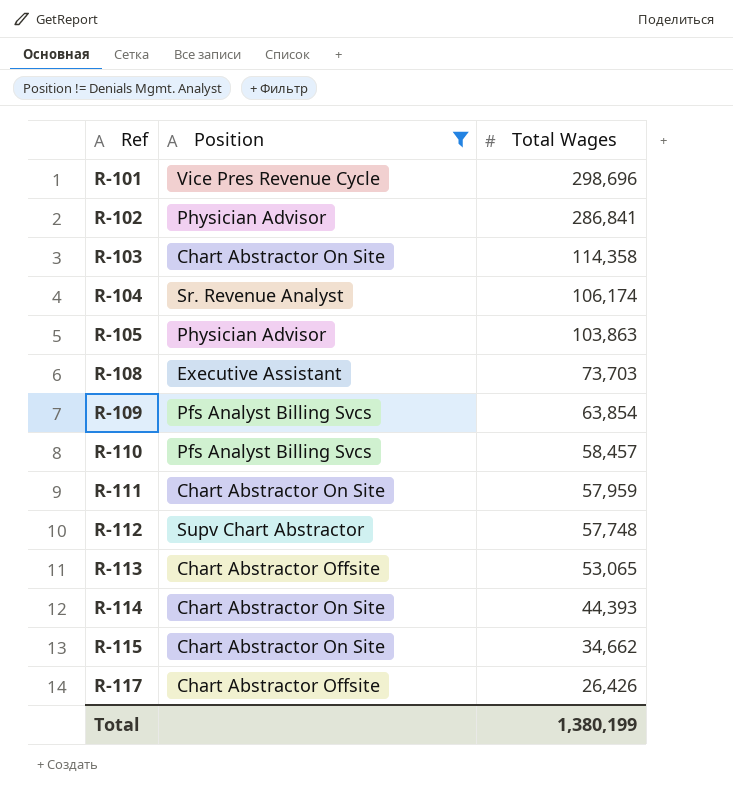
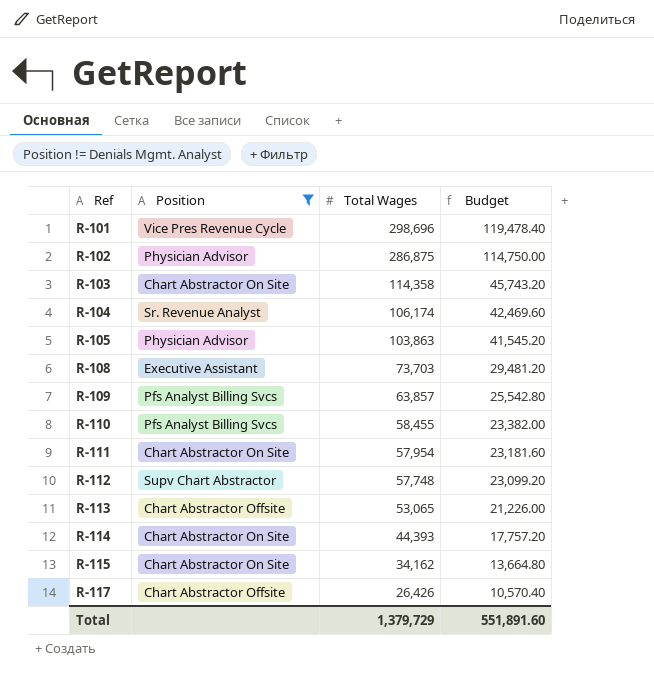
column Budget | formula: none -> [Total Wages] * 0.4
R-102 | Total Wages: 286,841 -> 286,875
R-109 | Total Wages: 63,854 -> 63,857
R-110 | Total Wages: 58,457 -> 58,455
R-111 | Total Wages: 57,959 -> 57,954
R-115 | Total Wages: 34,662 -> 34,162
Total | Total Wages: 1,380,199 -> 1,379,729

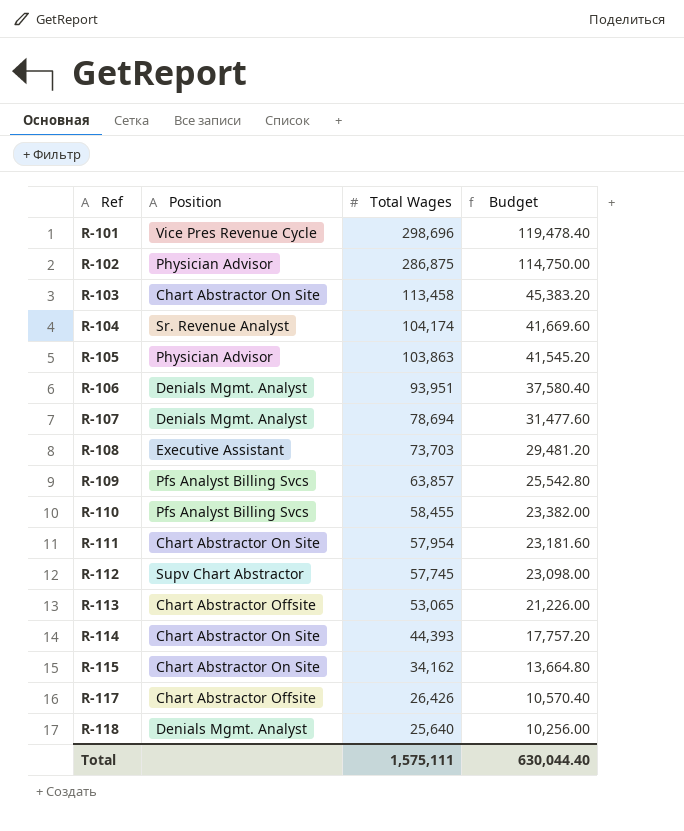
filter: Position != Denials Mgmt. Analyst -> none
R-103 | Total Wages: 114,358 -> 113,458
R-103 | Budget: 45,743.20 -> 45,383.20
R-104 | Total Wages: 106,174 -> 104,174
R-104 | Budget: 42,469.60 -> 41,669.60
R-112 | Total Wages: 57,748 -> 57,745
R-112 | Budget: 23,099.20 -> 23,098.00
Total | Total Wages: 1,379,729 -> 1,575,111
Total | Budget: 551,891.60 -> 630,044.40

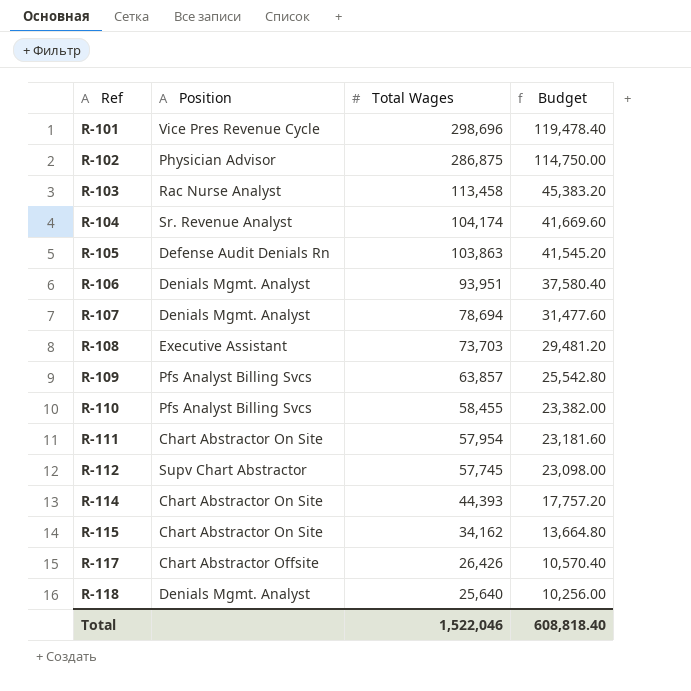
row R-113: Chart Abstractor Offsite | 53,065 | 21,226.00 -> none
R-103 | Position: Chart Abstractor On Site -> Rac Nurse Analyst
R-105 | Position: Physician Advisor -> Defense Audit Denials Rn
Total | Total Wages: 1,575,111 -> 1,522,046
Total | Budget: 630,044.40 -> 608,818.40

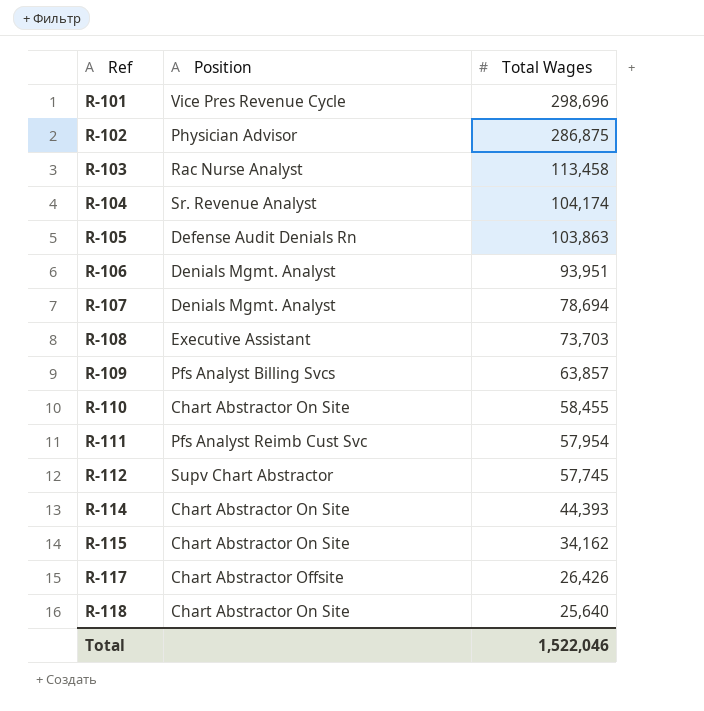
column Budget | formula: [Total Wages] * 0.4 -> none
R-110 | Position: Pfs Analyst Billing Svcs -> Chart Abstractor On Site
R-111 | Position: Chart Abstractor On Site -> Pfs Analyst Reimb Cust Svc
R-118 | Position: Denials Mgmt. Analyst -> Chart Abstractor On Site

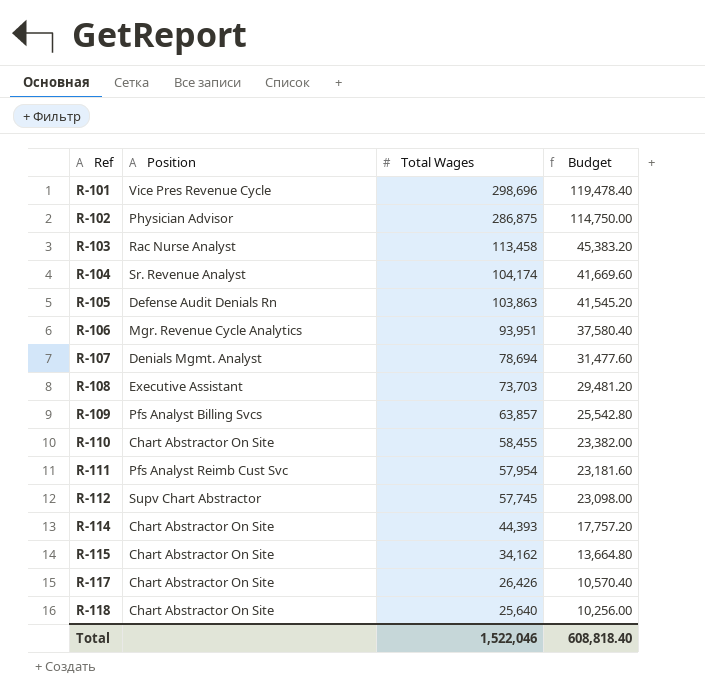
column Budget | formula: none -> [Total Wages] * 0.4
R-106 | Position: Denials Mgmt. Analyst -> Mgr. Revenue Cycle Analytics
R-117 | Position: Chart Abstractor Offsite -> Chart Abstractor On Site

